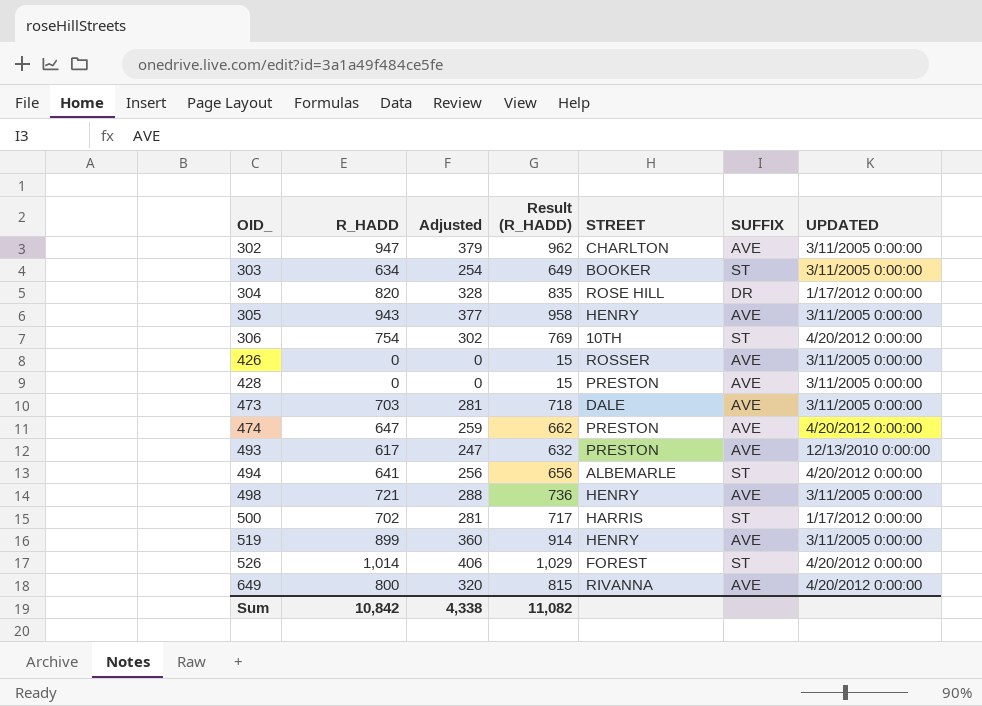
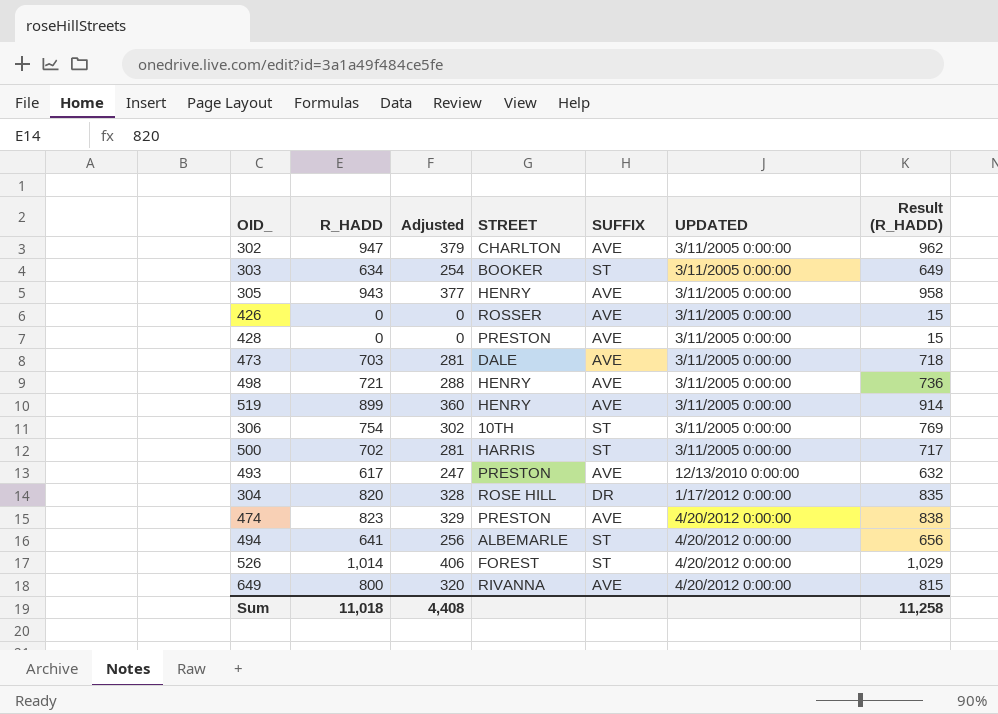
row order: OID_ ascending -> UPDATED ascending
column Result (R_HADD) | position: 4 -> 7
306 | UPDATED: 4/20/2012 0:00:00 -> 3/11/2005 0:00:00
500 | UPDATED: 1/17/2012 0:00:00 -> 3/11/2005 0:00:00
474 | R_HADD: 647 -> 823
474 | Adjusted: 259 -> 329
474 | Result (R_HADD): 662 -> 838
Sum | R_HADD: 10,842 -> 11,018
Sum | Adjusted: 4,338 -> 4,408
Sum | Result (R_HADD): 11,082 -> 11,258

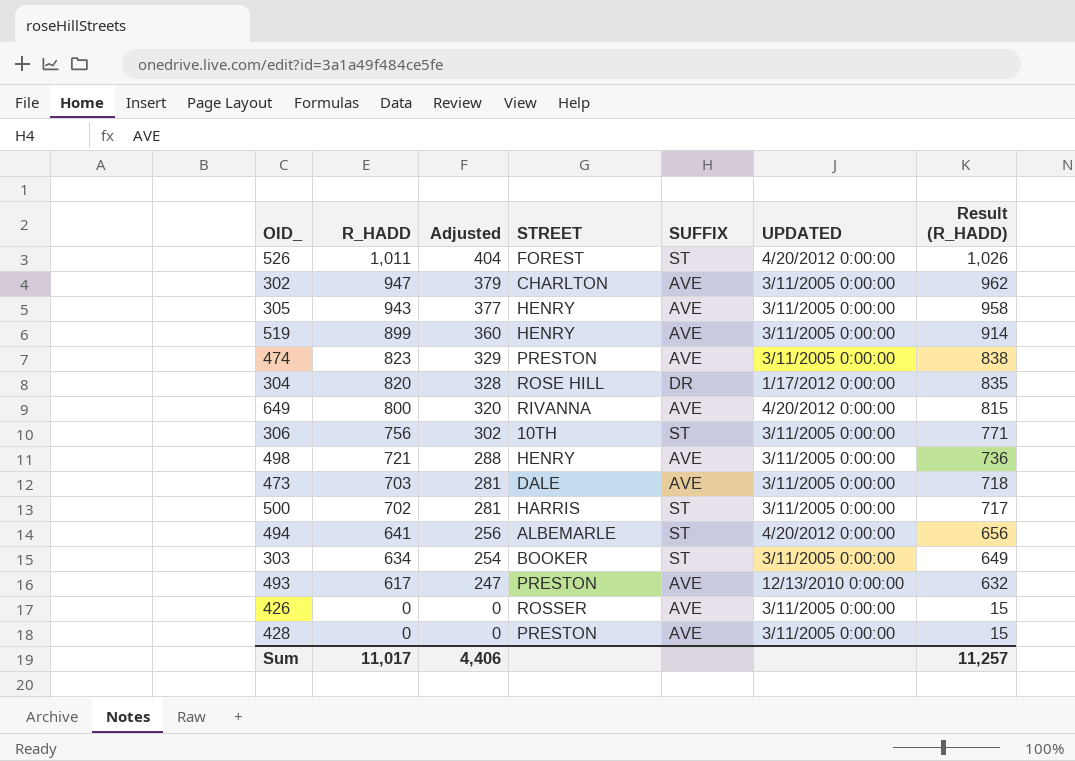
row order: UPDATED ascending -> R_HADD descending
526 | R_HADD: 1,014 -> 1,011
526 | Adjusted: 406 -> 404
526 | Result (R_HADD): 1,029 -> 1,026
474 | UPDATED: 4/20/2012 0:00:00 -> 3/11/2005 0:00:00
306 | R_HADD: 754 -> 756
306 | Result (R_HADD): 769 -> 771
Sum | R_HADD: 11,018 -> 11,017
Sum | Adjusted: 4,408 -> 4,406
Sum | Result (R_HADD): 11,258 -> 11,257

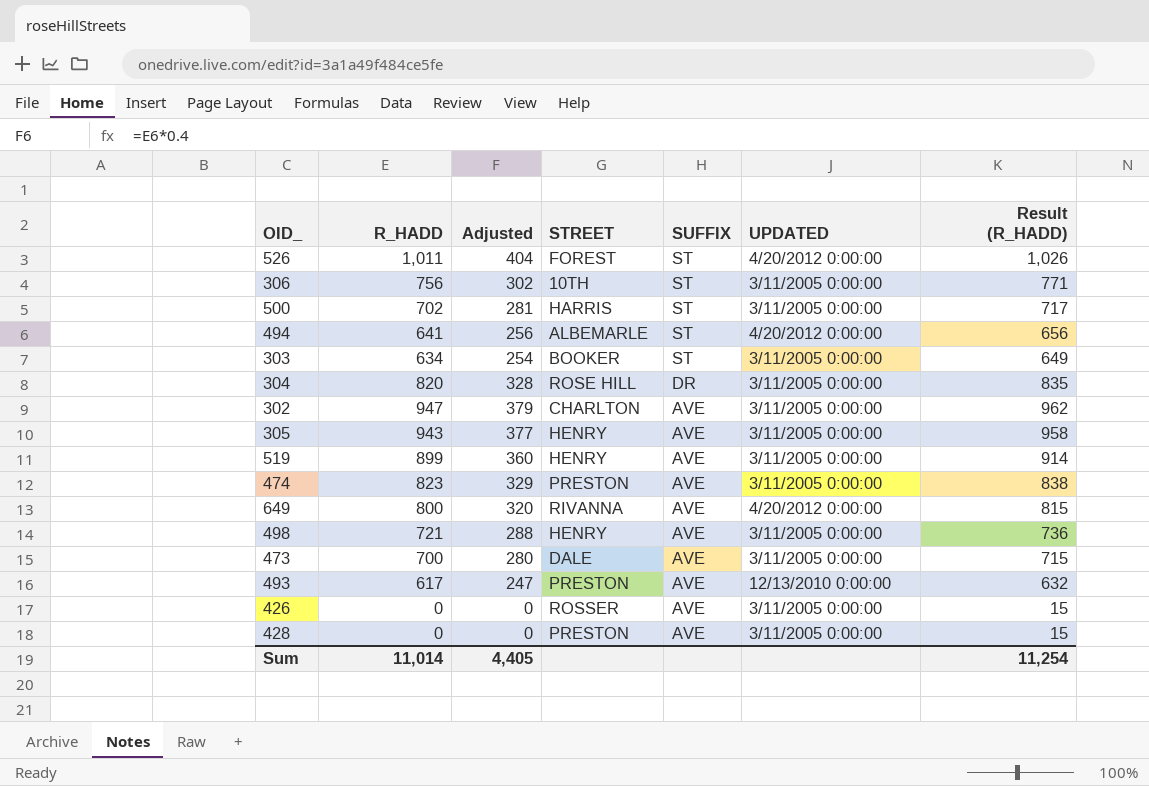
row order: R_HADD descending -> SUFFIX descending
304 | UPDATED: 1/17/2012 0:00:00 -> 3/11/2005 0:00:00
473 | R_HADD: 703 -> 700
473 | Adjusted: 281 -> 280
473 | Result (R_HADD): 718 -> 715
Sum | R_HADD: 11,017 -> 11,014
Sum | Adjusted: 4,406 -> 4,405
Sum | Result (R_HADD): 11,257 -> 11,254

